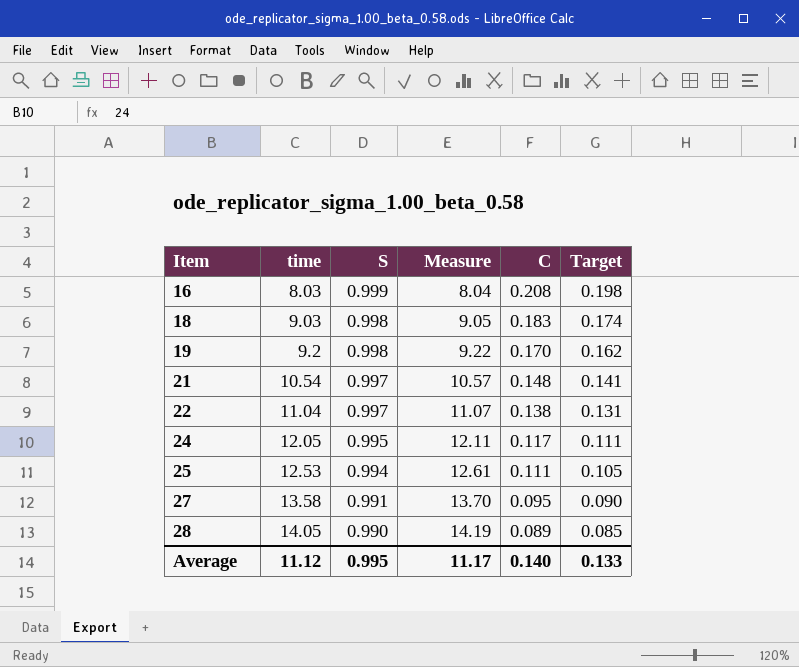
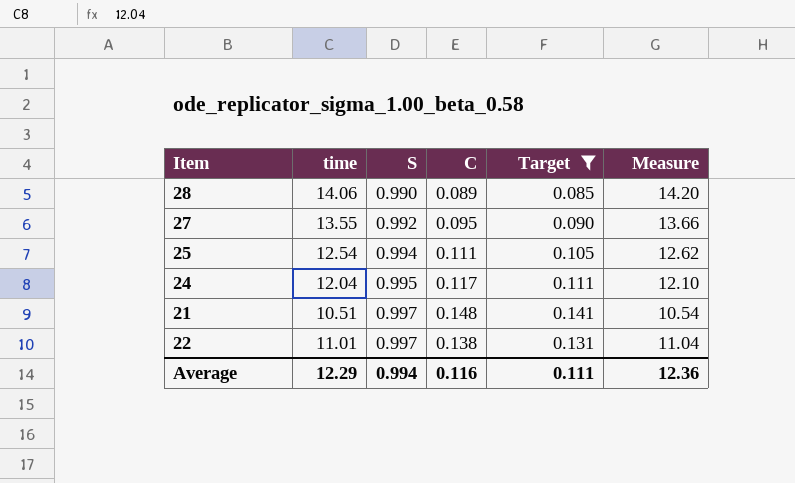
filter: none -> Target <= 0.141
row order: Item ascending -> S ascending
column Measure | position: 4 -> 6
28 | time: 14.05 -> 14.06
28 | Measure: 14.19 -> 14.20
27 | time: 13.58 -> 13.55
27 | S: 0.991 -> 0.992
27 | Measure: 13.70 -> 13.66
25 | time: 12.53 -> 12.54
25 | Measure: 12.61 -> 12.62
24 | time: 12.05 -> 12.04
24 | Measure: 12.11 -> 12.10
21 | time: 10.54 -> 10.51
21 | Measure: 10.57 -> 10.54
22 | time: 11.04 -> 11.01
22 | Measure: 11.07 -> 11.04
Average | time: 11.12 -> 12.29
Average | S: 0.995 -> 0.994
Average | C: 0.140 -> 0.116
Average | Target: 0.133 -> 0.111
Average | Measure: 11.17 -> 12.36

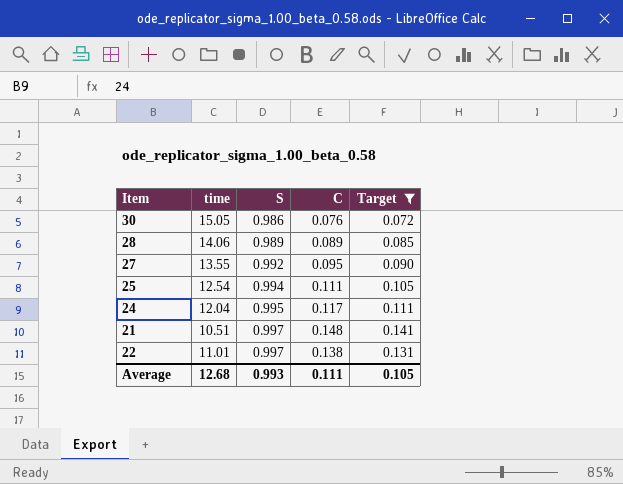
column Measure | formula: [time] / [S] -> none
row 30: none -> 15.05 | 0.986 | 0.076 | 0.072
28 | S: 0.990 -> 0.989
Average | time: 12.29 -> 12.68
Average | S: 0.994 -> 0.993
Average | C: 0.116 -> 0.111
Average | Target: 0.111 -> 0.105

